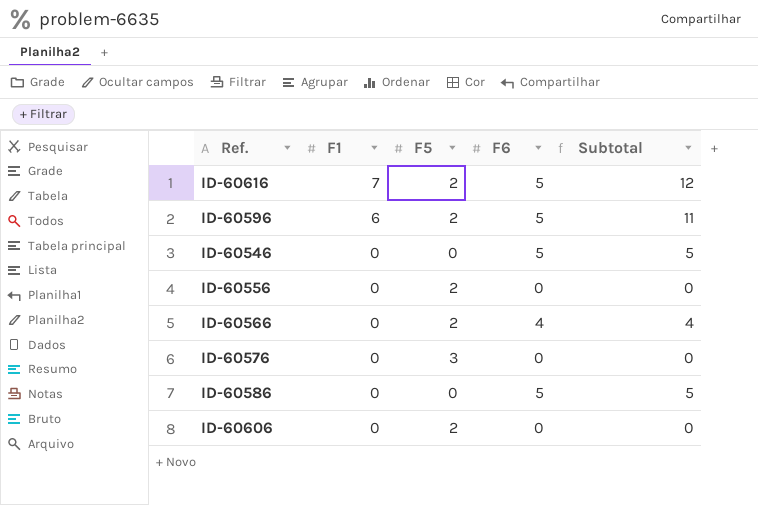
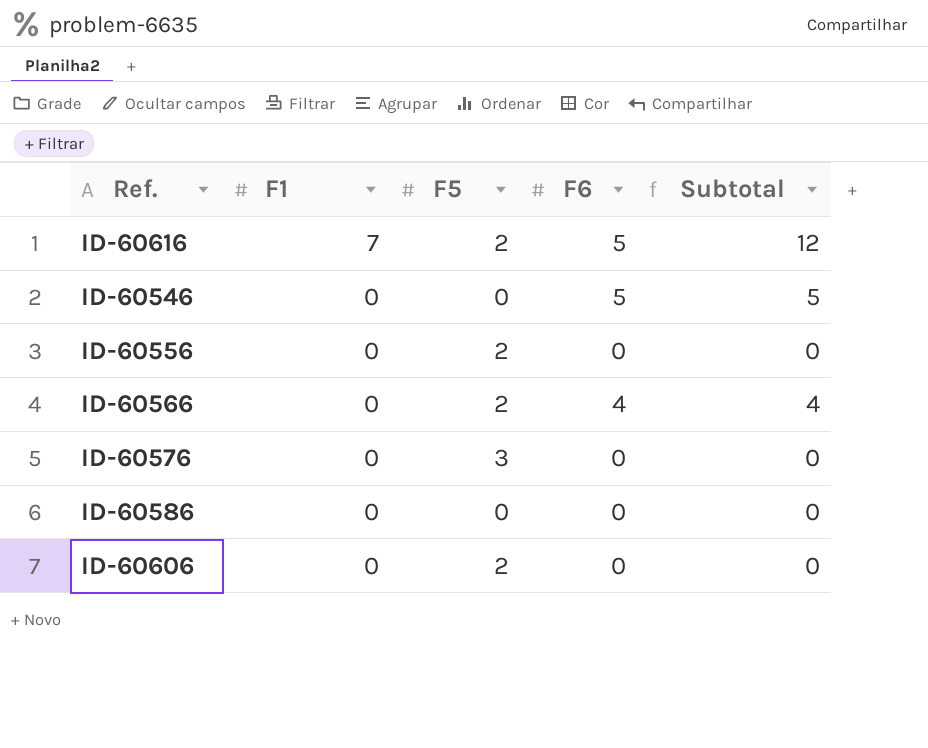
row ID-60596: 6 | 2 | 5 | 11 -> none
ID-60586 | F6: 5 -> 0
ID-60586 | Subtotal: 5 -> 0

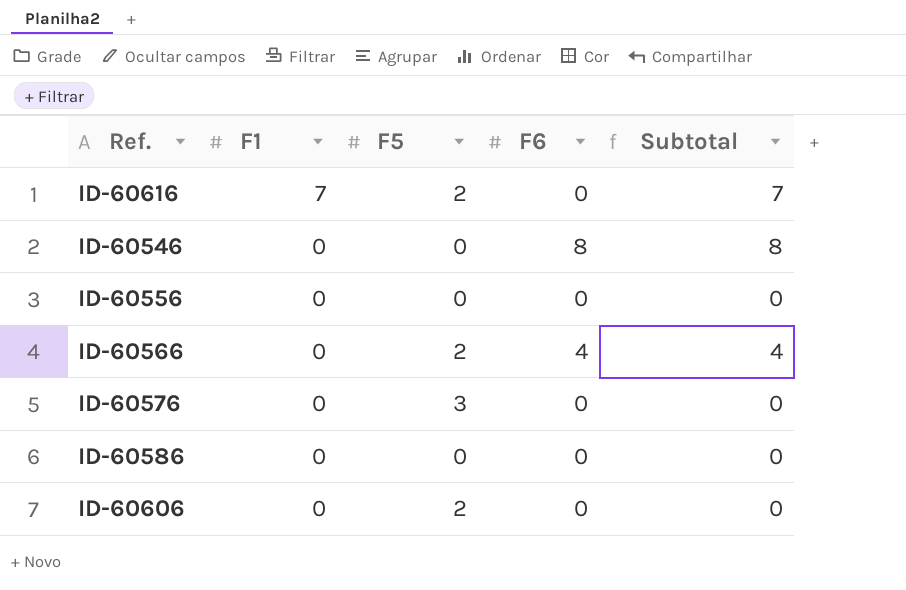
ID-60616 | F6: 5 -> 0
ID-60616 | Subtotal: 12 -> 7
ID-60546 | F6: 5 -> 8
ID-60546 | Subtotal: 5 -> 8
ID-60556 | F5: 2 -> 0

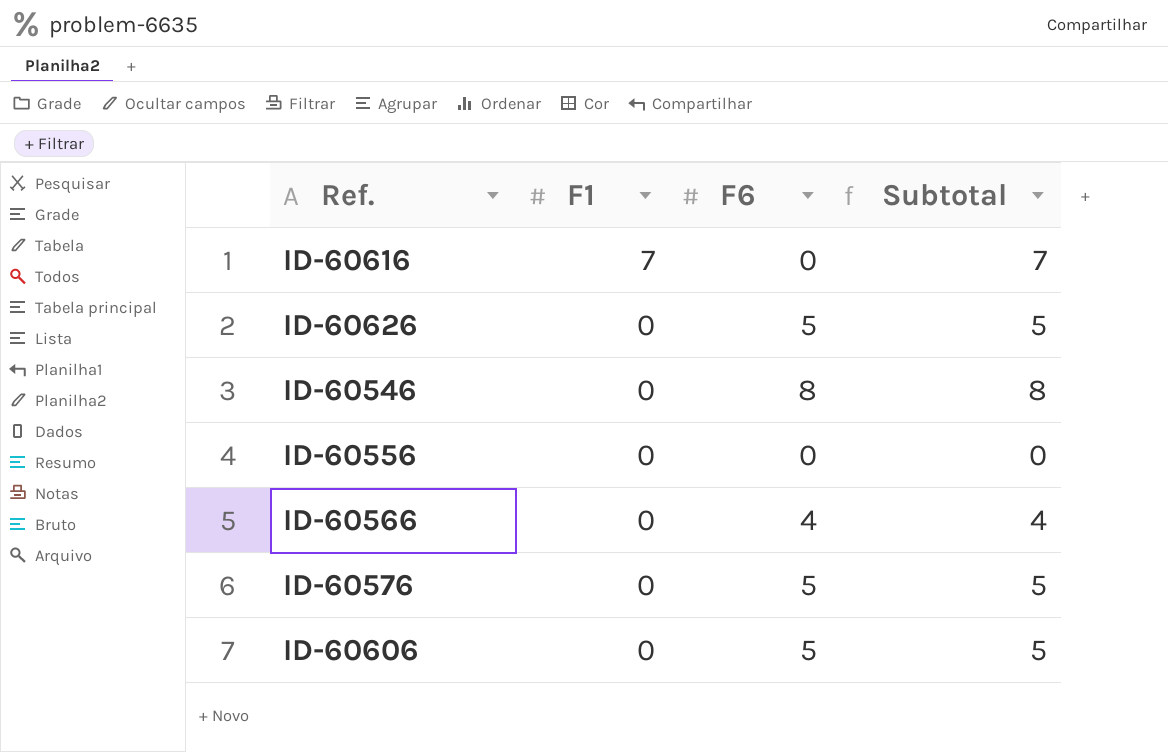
column F5 | position: 3 -> none
row ID-60586: 0 | 0 | 0 | 0 -> none
row ID-60626: none -> 0 | 5 | 5
ID-60576 | F6: 0 -> 5
ID-60576 | Subtotal: 0 -> 5
ID-60606 | F6: 0 -> 5
ID-60606 | Subtotal: 0 -> 5

